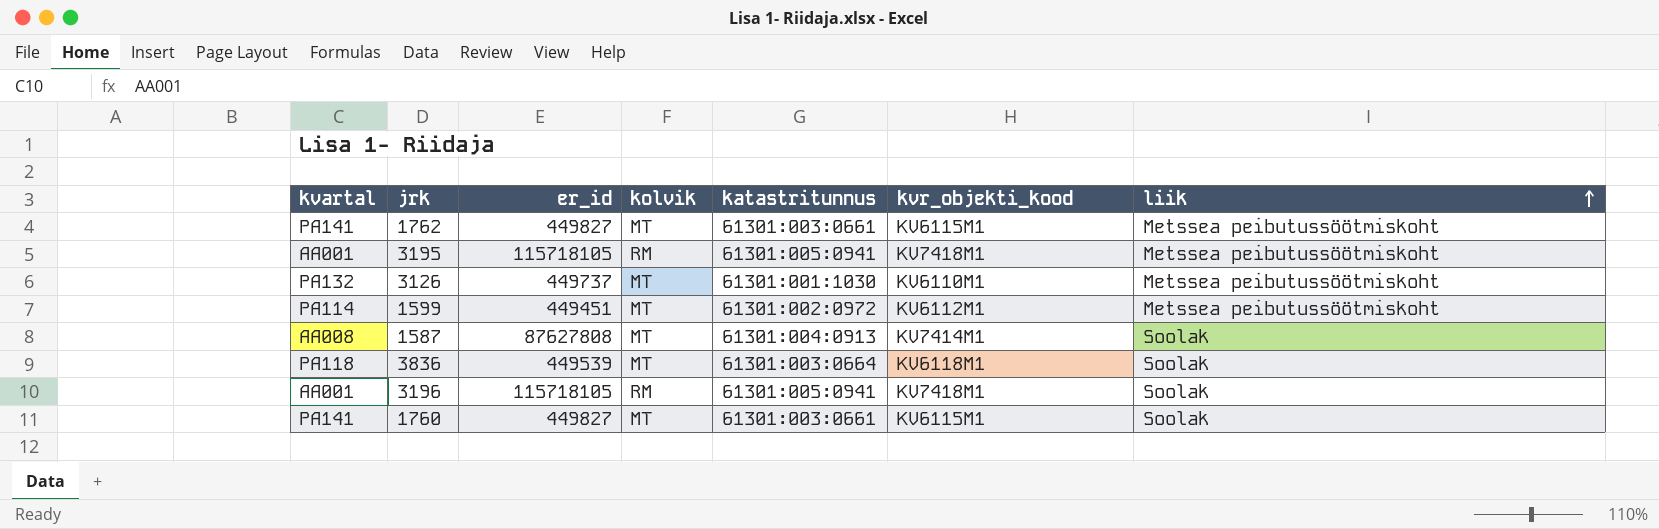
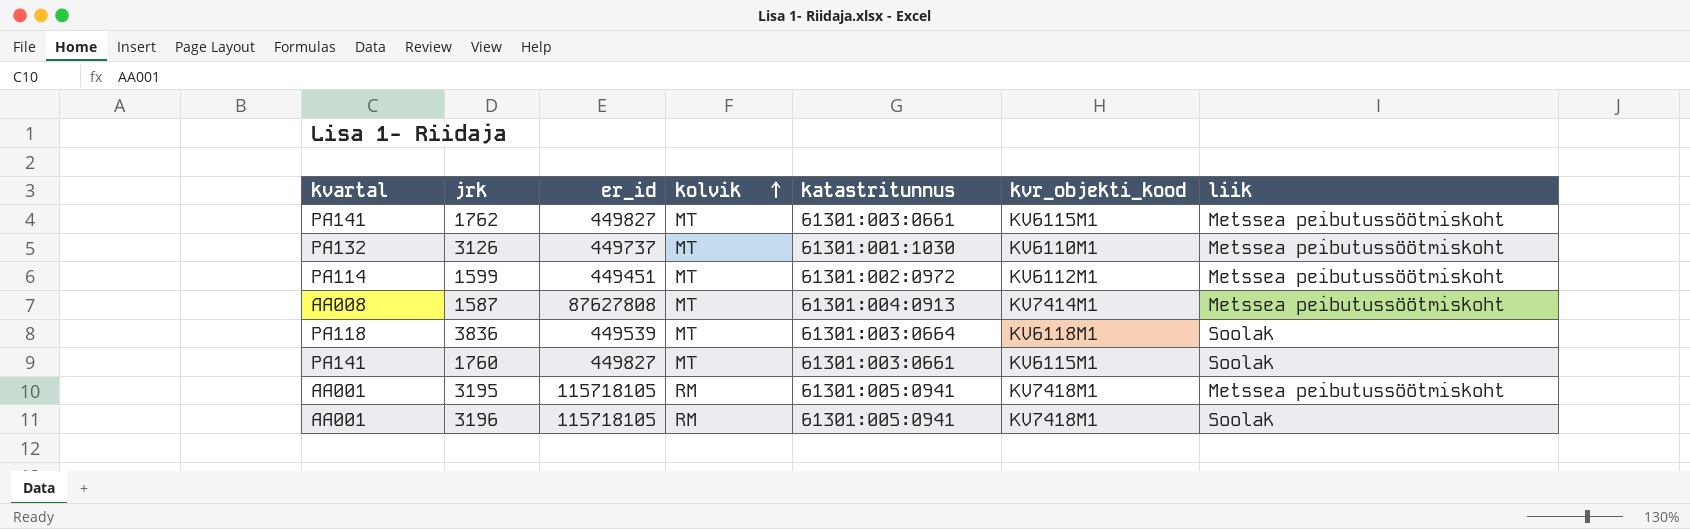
row order: liik ascending -> kolvik ascending
1587 | liik: Soolak -> Metssea peibutussöötmiskoht

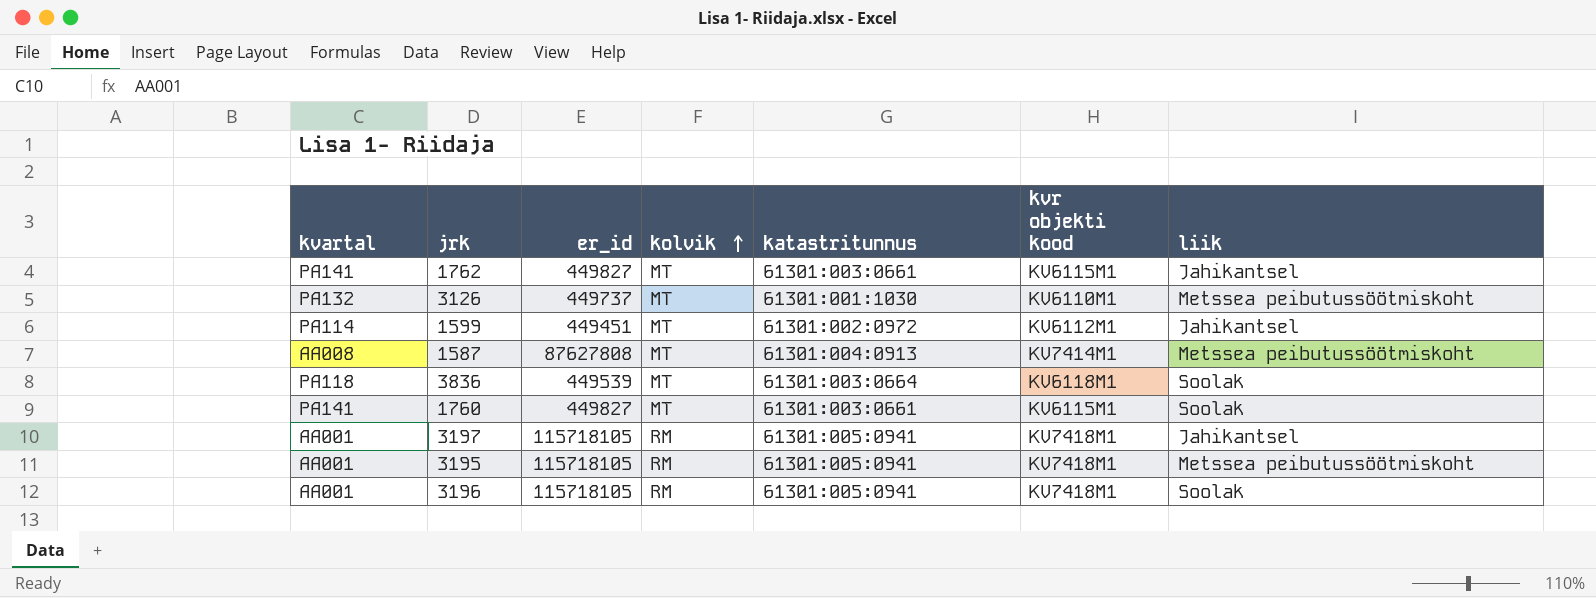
column name: kvr_objekti_kood -> kvr objekti kood
1762 | liik: Metssea peibutussöötmiskoht -> Jahikantsel
1599 | liik: Metssea peibutussöötmiskoht -> Jahikantsel
row 3197: none -> AA001 | 115718105 | RM | 61301:005:0941 | KV7418M1 | Jahikantsel

